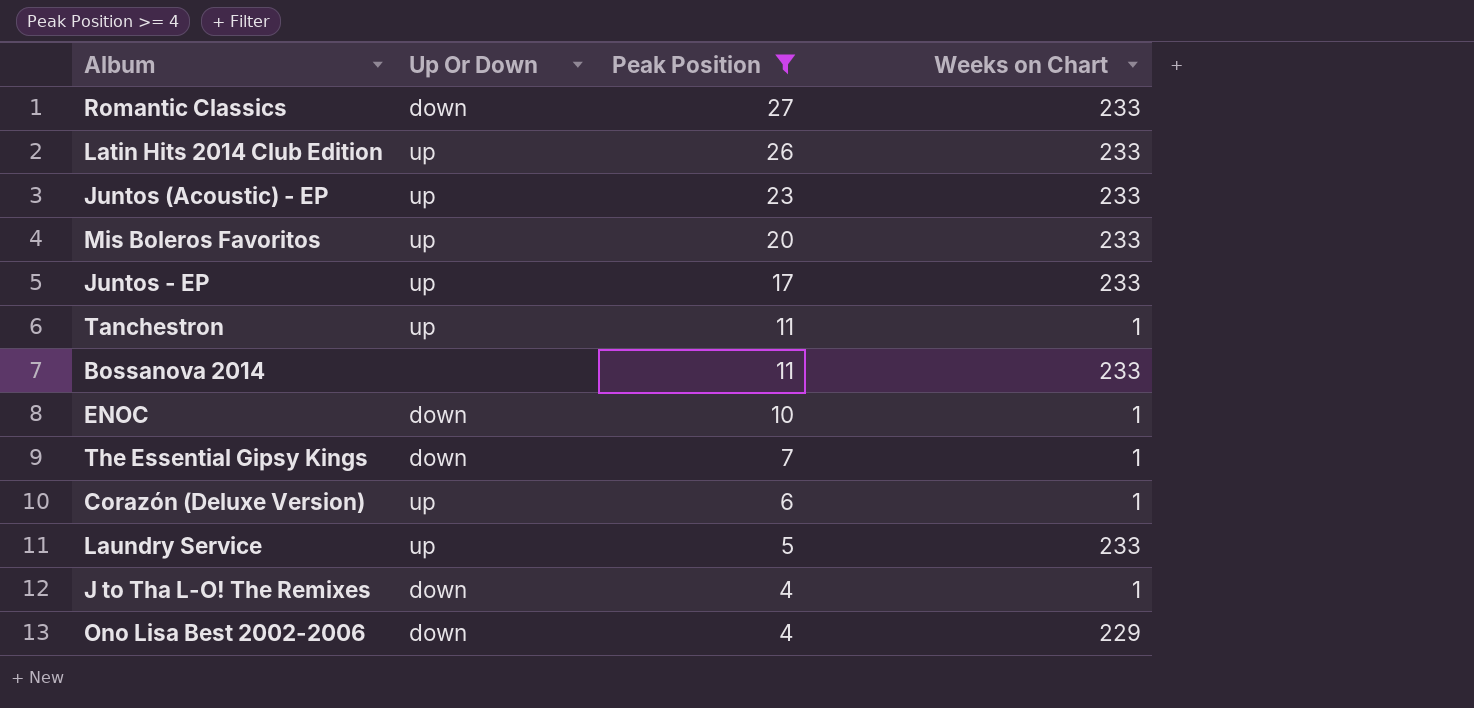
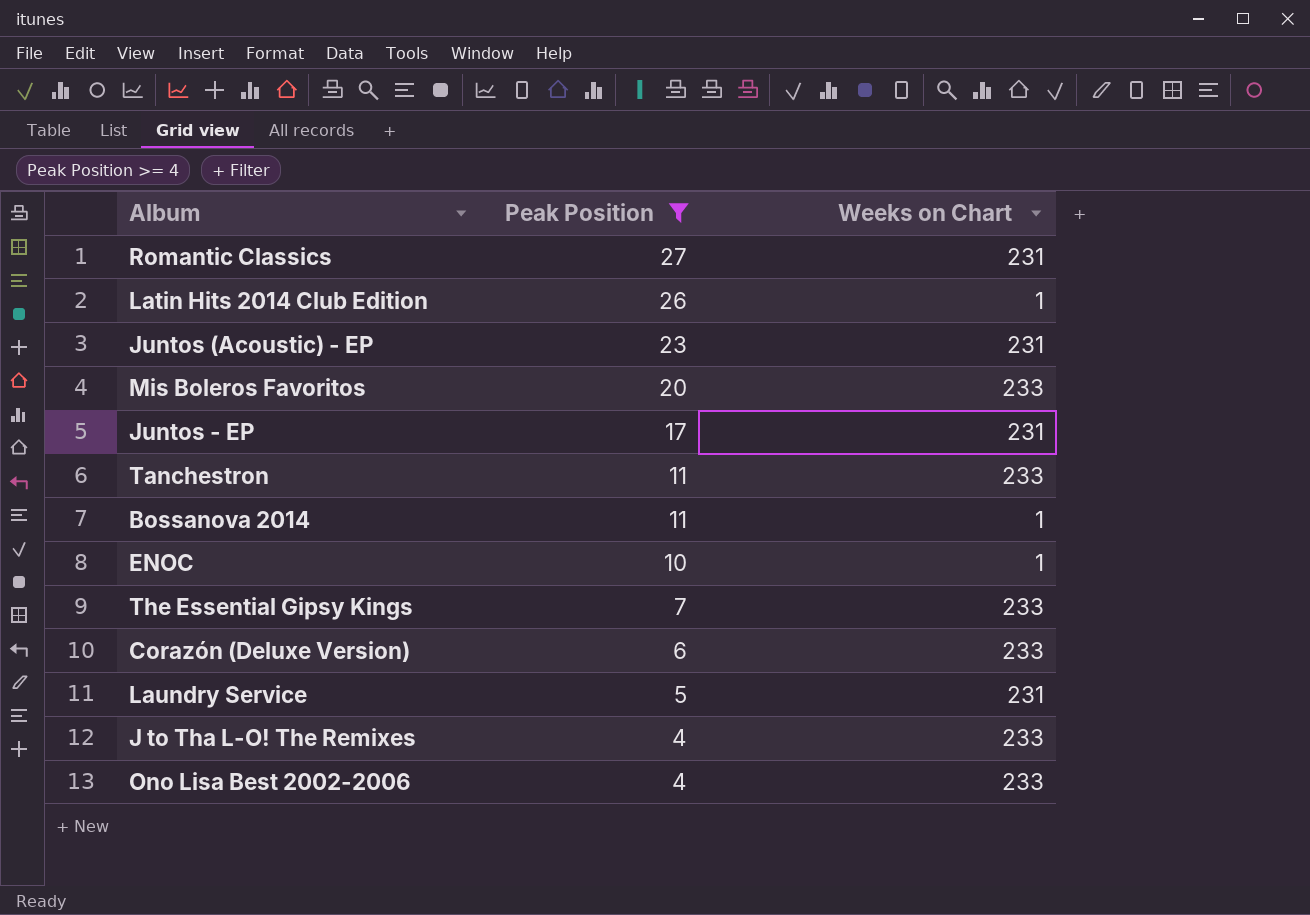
column Up Or Down | position: 2 -> none
Romantic Classics | Weeks on Chart: 233 -> 231
Latin Hits 2014 Club Edition | Weeks on Chart: 233 -> 1
Juntos (Acoustic) - EP | Weeks on Chart: 233 -> 231
Juntos - EP | Weeks on Chart: 233 -> 231
Tanchestron | Weeks on Chart: 1 -> 233
Bossanova 2014 | Weeks on Chart: 233 -> 1
The Essential Gipsy Kings | Weeks on Chart: 1 -> 233
Corazón (Deluxe Version) | Weeks on Chart: 1 -> 233
Laundry Service | Weeks on Chart: 233 -> 231
J to Tha L-O! The Remixes | Weeks on Chart: 1 -> 233
Ono Lisa Best 2002-2006 | Weeks on Chart: 229 -> 233

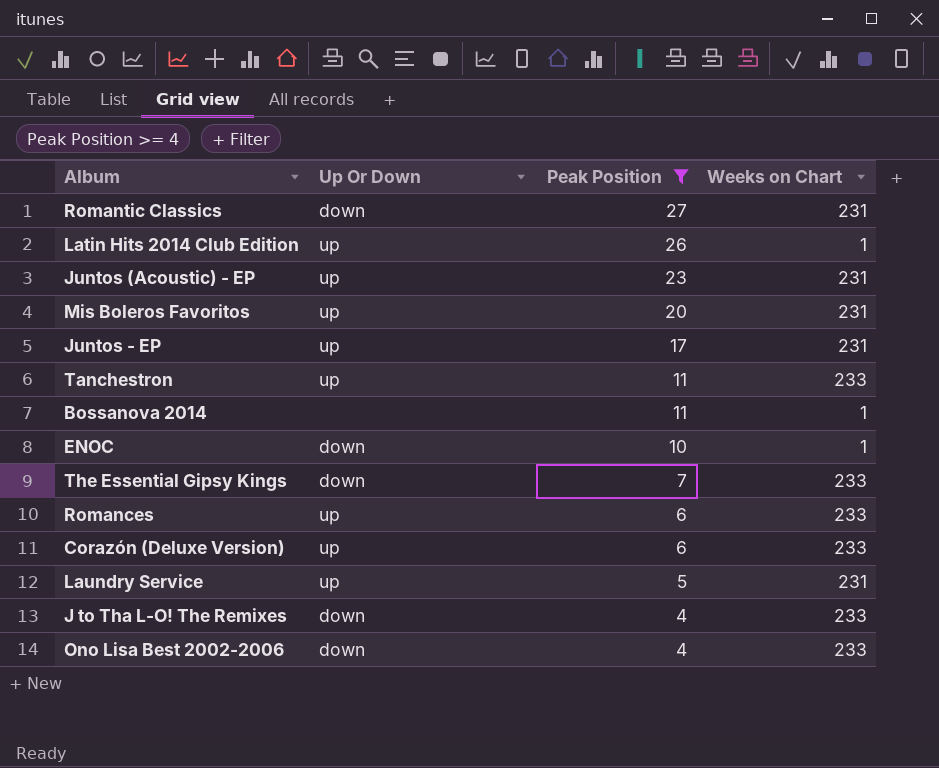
column Up Or Down | position: none -> 2
Mis Boleros Favoritos | Weeks on Chart: 233 -> 231
row Romances: none -> up | 6 | 233

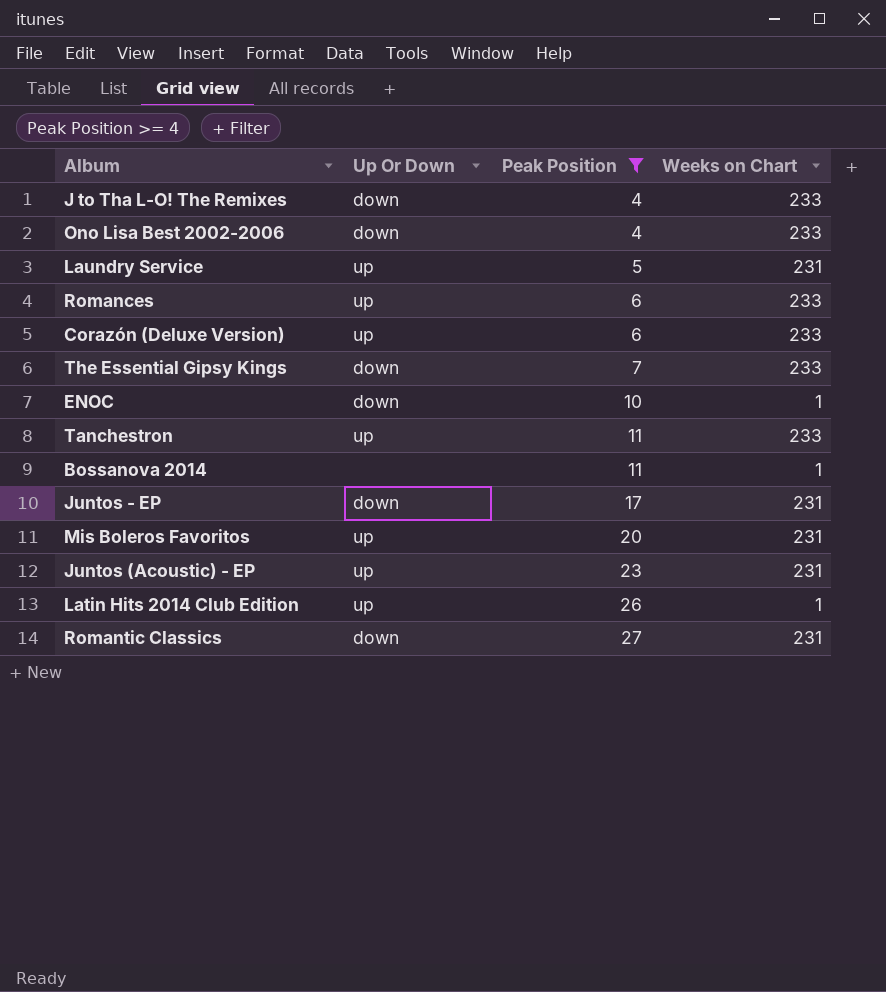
row order: Peak Position descending -> Peak Position ascending
Juntos - EP | Up Or Down: up -> down

